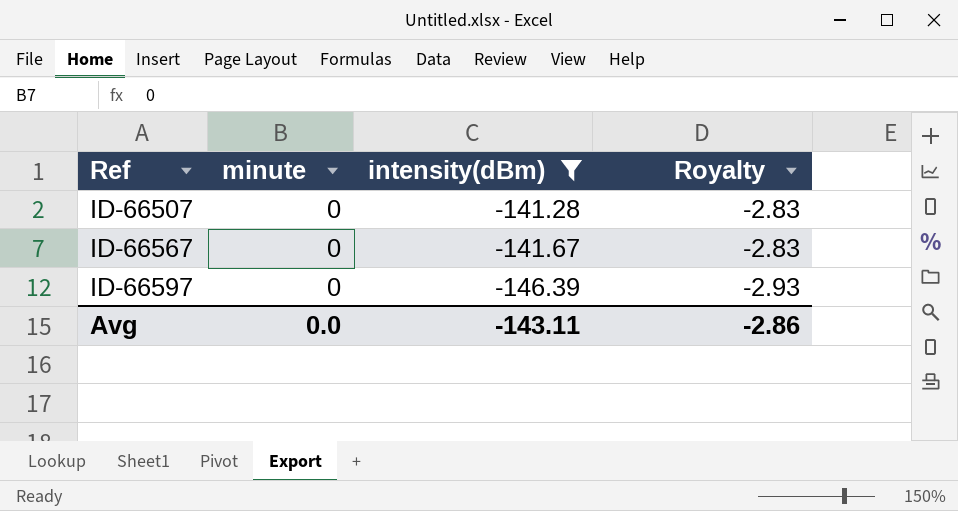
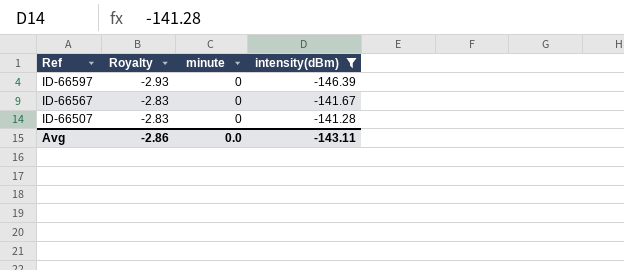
row order: Ref ascending -> Ref descending
column Royalty | position: 4 -> 2

